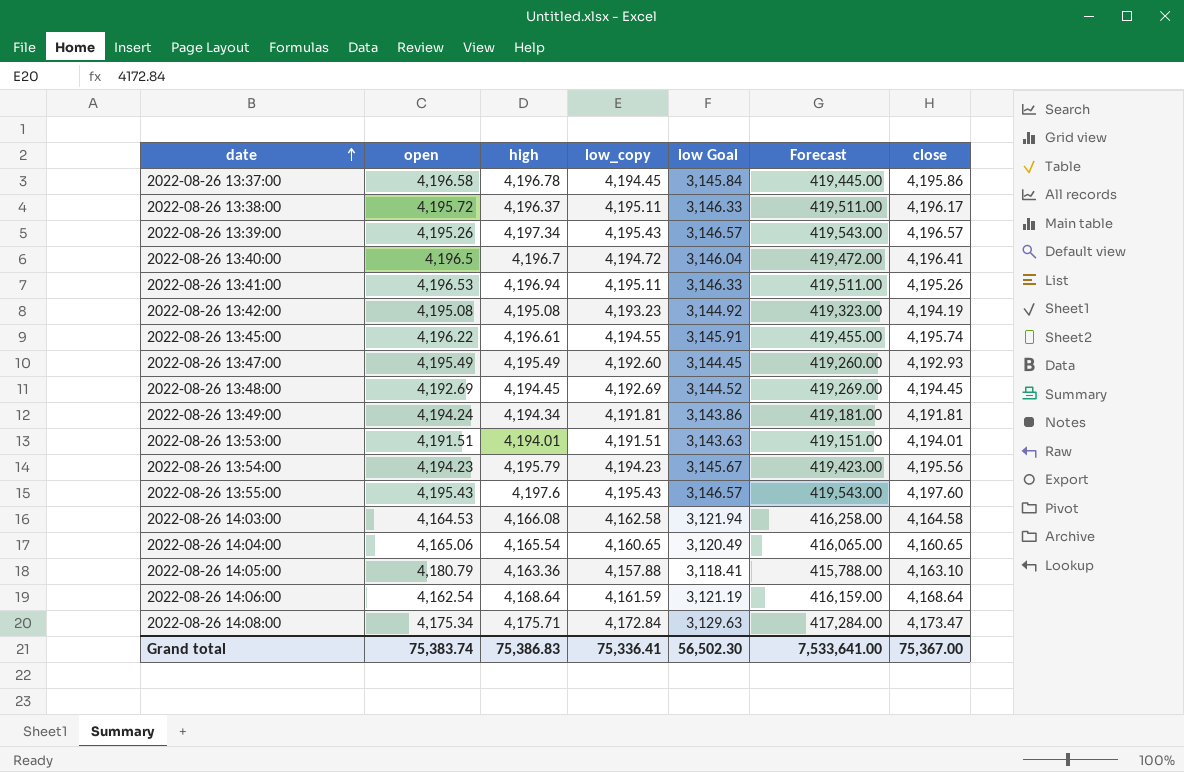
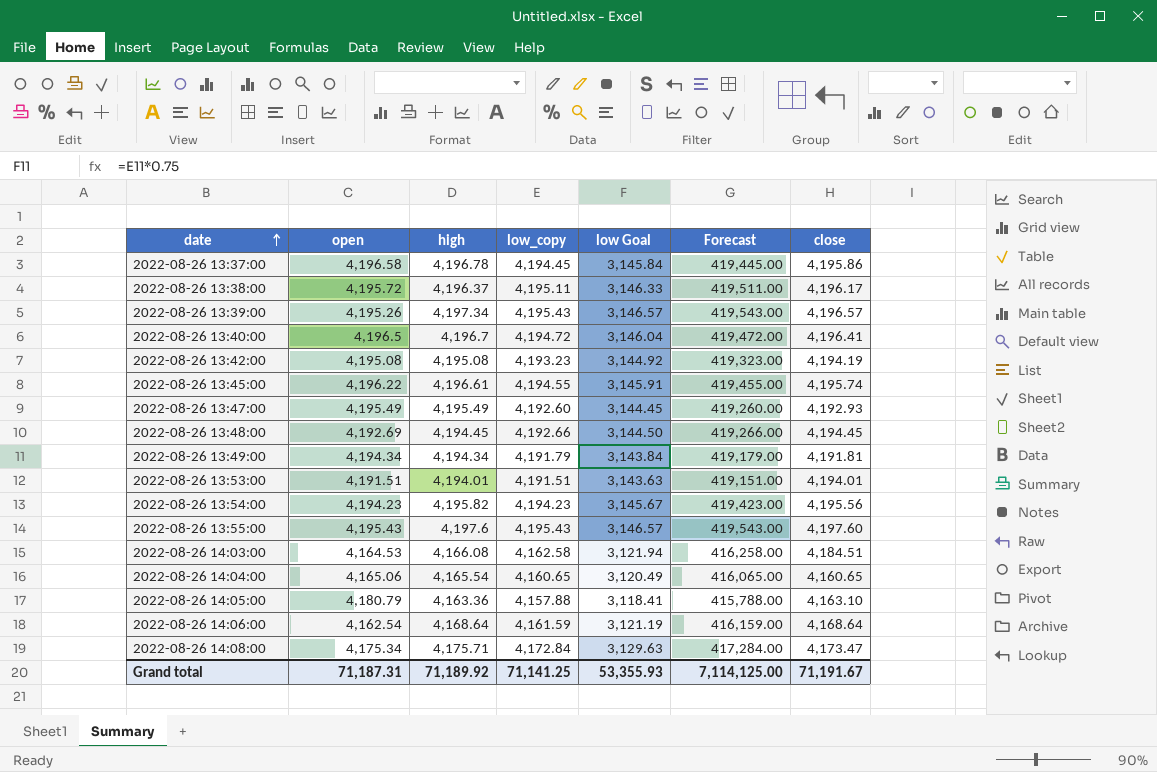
row 2022-08-26 13:41:00: 4,196.53 | 4,196.94 | 4,195.11 | 3,146.33 | 419,511.00 | 4,195.26 -> none
2022-08-26 13:48:00 | low_copy: 4,192.69 -> 4,192.66
2022-08-26 13:48:00 | low Goal: 3,144.52 -> 3,144.50
2022-08-26 13:48:00 | Forecast: 419,269.00 -> 419,266.00
2022-08-26 13:49:00 | open: 4,194.24 -> 4,194.34
2022-08-26 13:49:00 | low_copy: 4,191.81 -> 4,191.79
2022-08-26 13:49:00 | low Goal: 3,143.86 -> 3,143.84
2022-08-26 13:49:00 | Forecast: 419,181.00 -> 419,179.00
2022-08-26 13:54:00 | high: 4,195.79 -> 4,195.82
2022-08-26 14:03:00 | close: 4,164.58 -> 4,184.51
Grand total | open: 75,383.74 -> 71,187.31
Grand total | high: 75,386.83 -> 71,189.92
Grand total | low_copy: 75,336.41 -> 71,141.25
Grand total | low Goal: 56,502.30 -> 53,355.93
Grand total | Forecast: 7,533,641.00 -> 7,114,125.00
Grand total | close: 75,367.00 -> 71,191.67

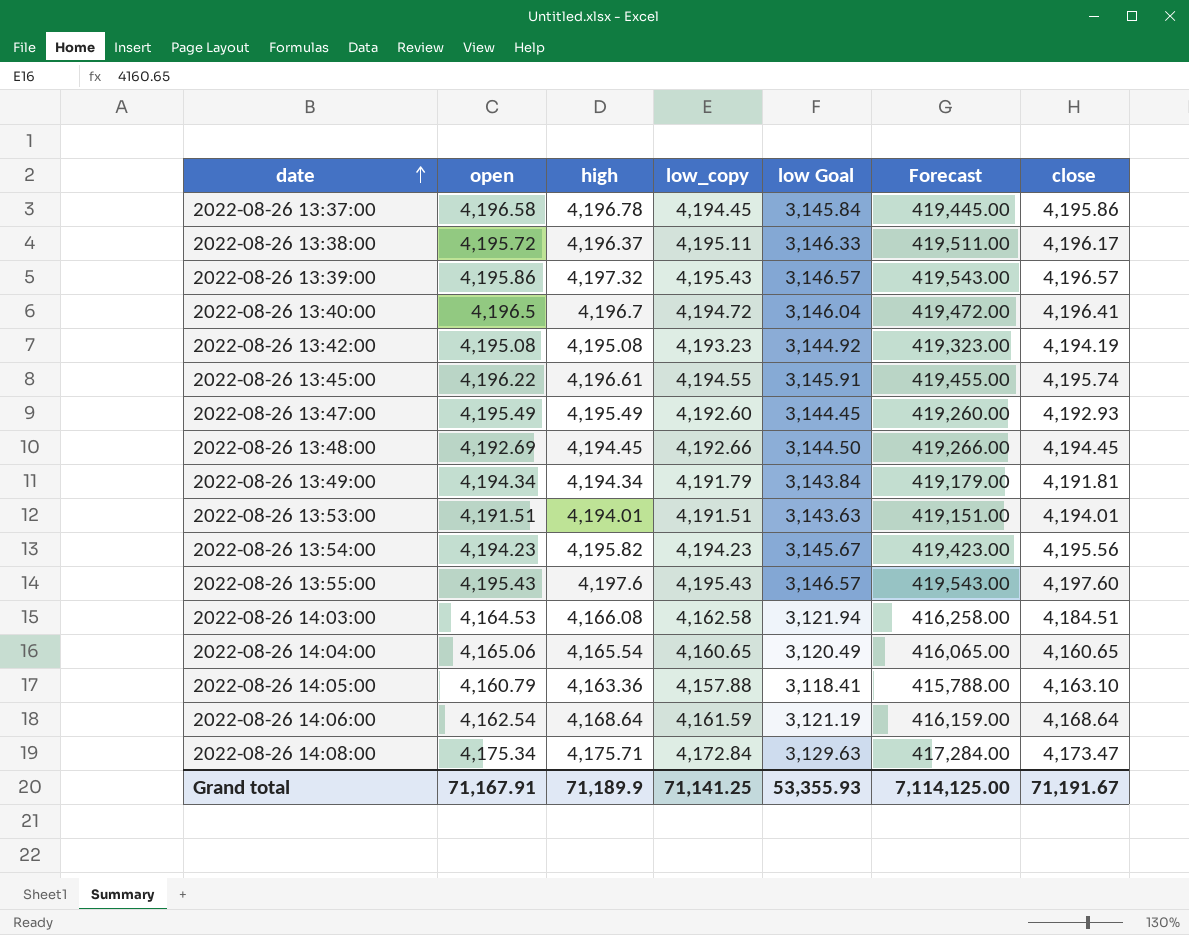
2022-08-26 13:39:00 | open: 4,195.26 -> 4,195.86
2022-08-26 13:39:00 | high: 4,197.34 -> 4,197.32
2022-08-26 14:05:00 | open: 4,180.79 -> 4,160.79
Grand total | open: 71,187.31 -> 71,167.91
Grand total | high: 71,189.92 -> 71,189.9

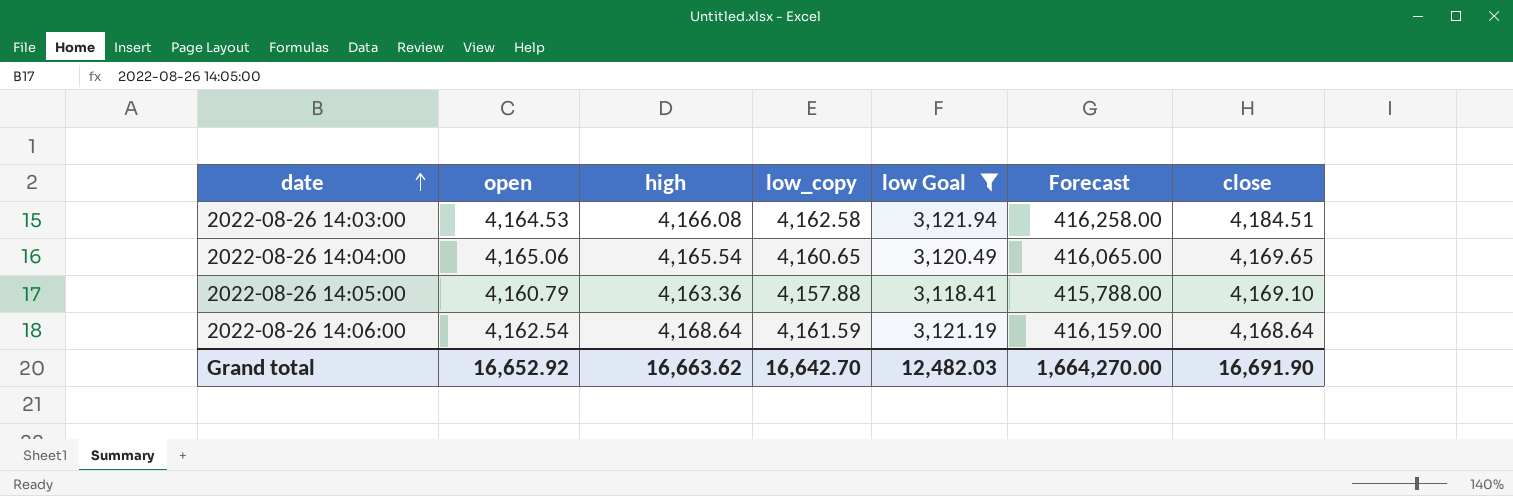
filter: none -> low Goal <= 3,121.94
2022-08-26 14:04:00 | close: 4,160.65 -> 4,169.65
2022-08-26 14:05:00 | close: 4,163.10 -> 4,169.10
Grand total | open: 71,167.91 -> 16,652.92
Grand total | high: 71,189.9 -> 16,663.62
Grand total | low_copy: 71,141.25 -> 16,642.70
Grand total | low Goal: 53,355.93 -> 12,482.03
Grand total | Forecast: 7,114,125.00 -> 1,664,270.00
Grand total | close: 71,191.67 -> 16,691.90

